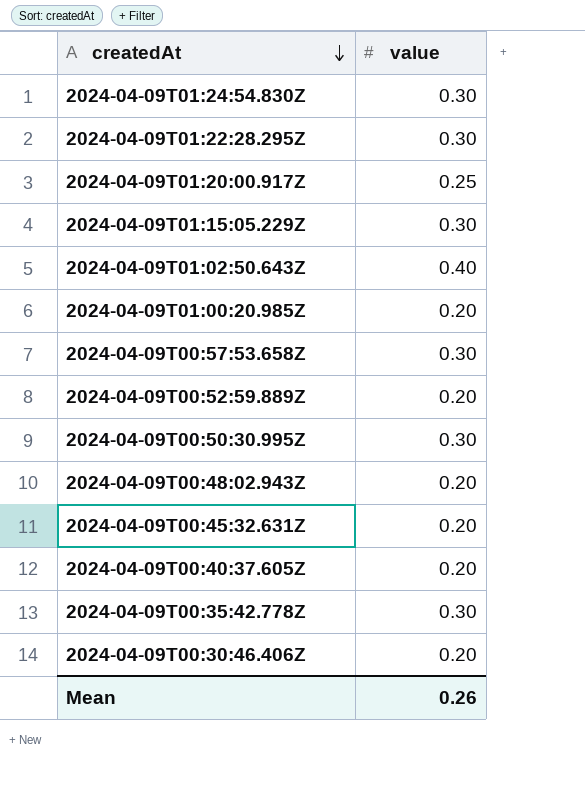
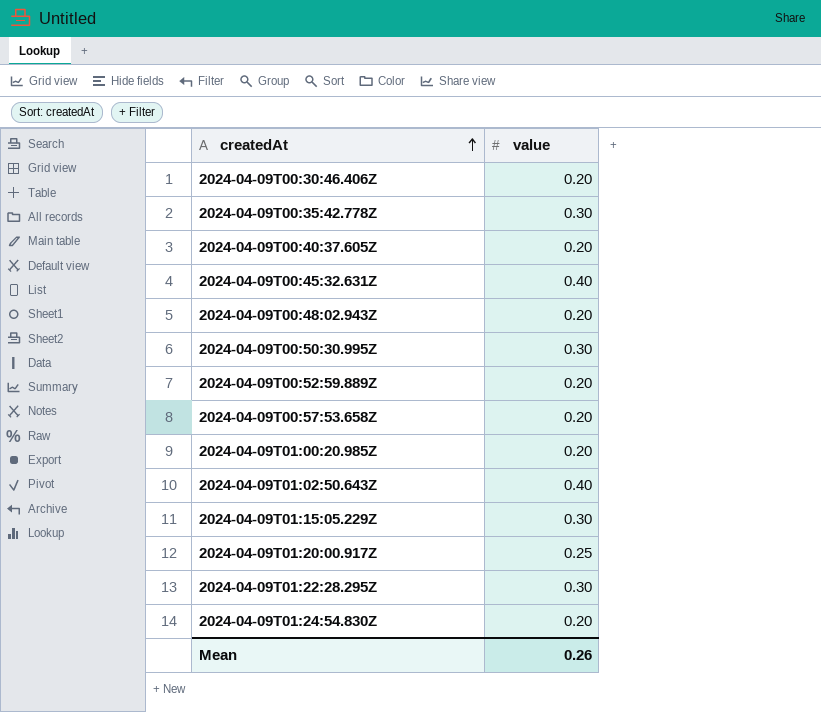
row order: createdAt descending -> createdAt ascending
2024-04-09T00:45:32.631Z | value: 0.20 -> 0.40
2024-04-09T00:57:53.658Z | value: 0.30 -> 0.20
2024-04-09T01:24:54.830Z | value: 0.30 -> 0.20

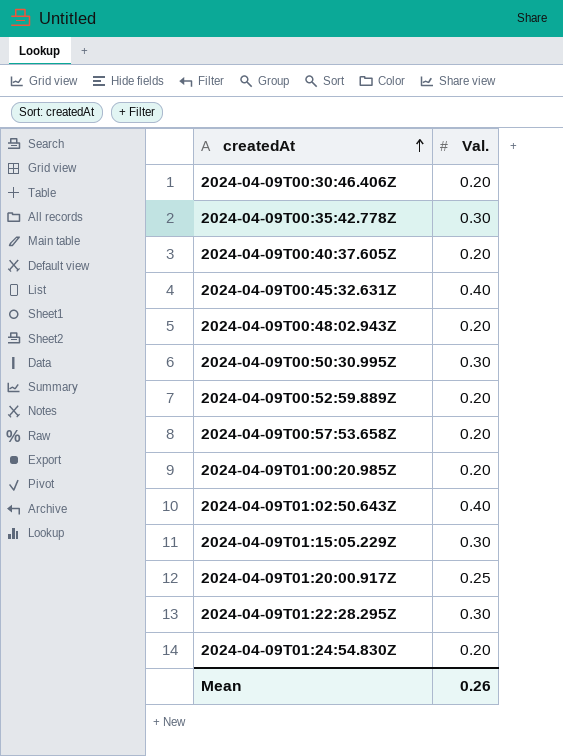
column name: value -> Val.

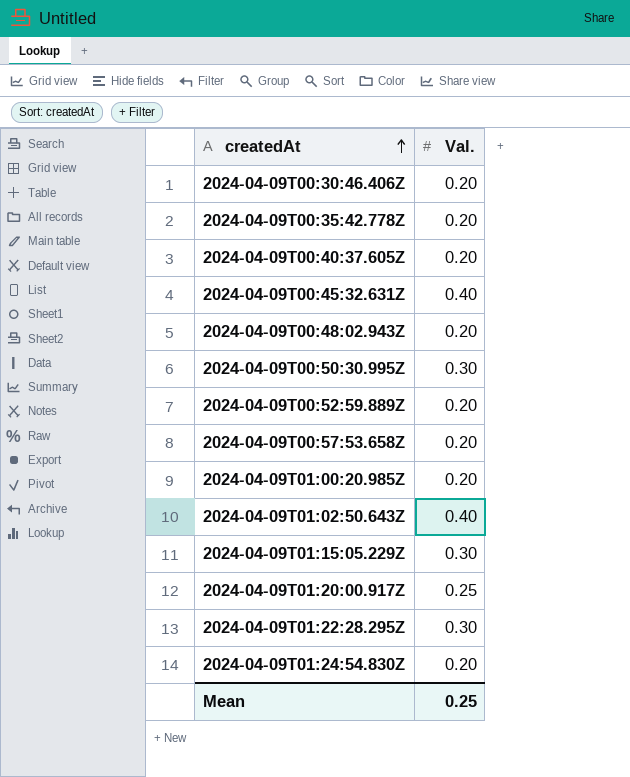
2024-04-09T00:35:42.778Z | Val.: 0.30 -> 0.20
Mean | Val.: 0.26 -> 0.25

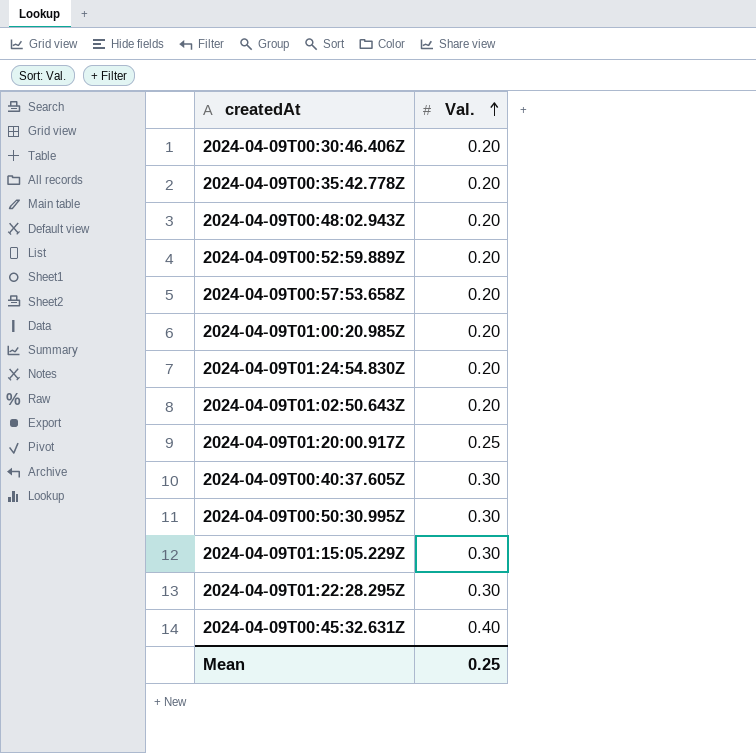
row order: createdAt ascending -> Val. ascending
2024-04-09T01:02:50.643Z | Val.: 0.40 -> 0.20
2024-04-09T00:40:37.605Z | Val.: 0.20 -> 0.30

